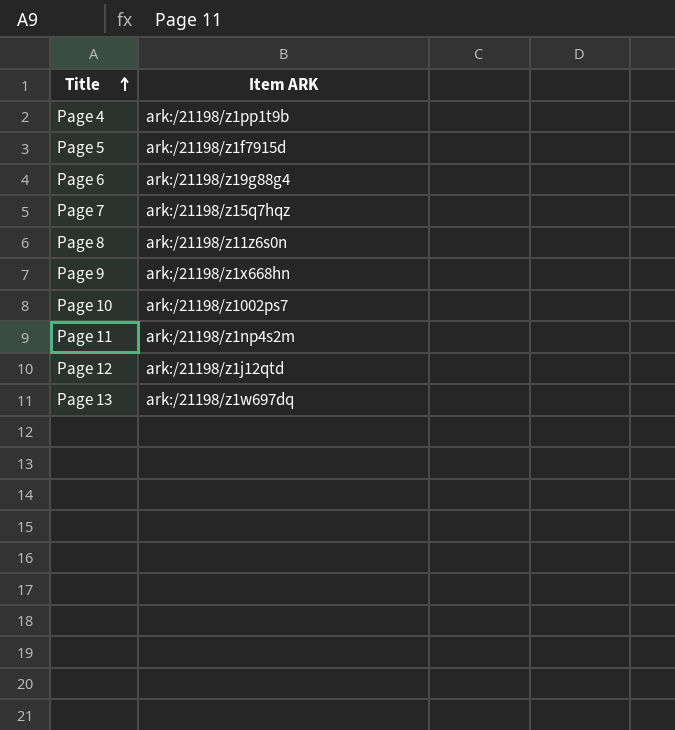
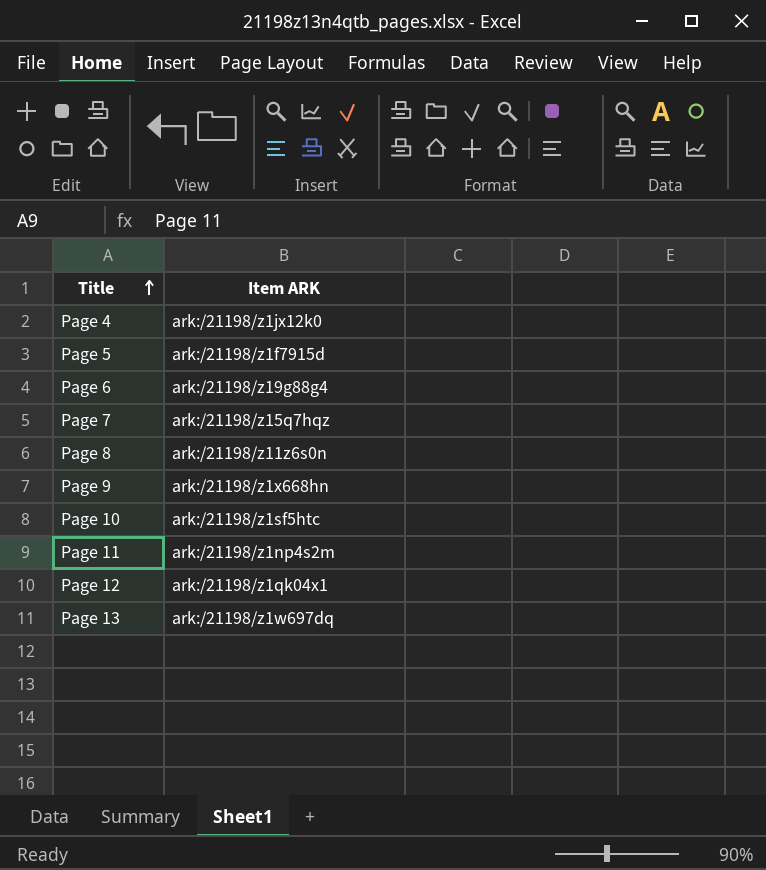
Page 4 | Item ARK: ark:/21198/z1pp1t9b -> ark:/21198/z1jx12k0
Page 10 | Item ARK: ark:/21198/z1002ps7 -> ark:/21198/z1sf5htc
Page 12 | Item ARK: ark:/21198/z1j12qtd -> ark:/21198/z1qk04x1

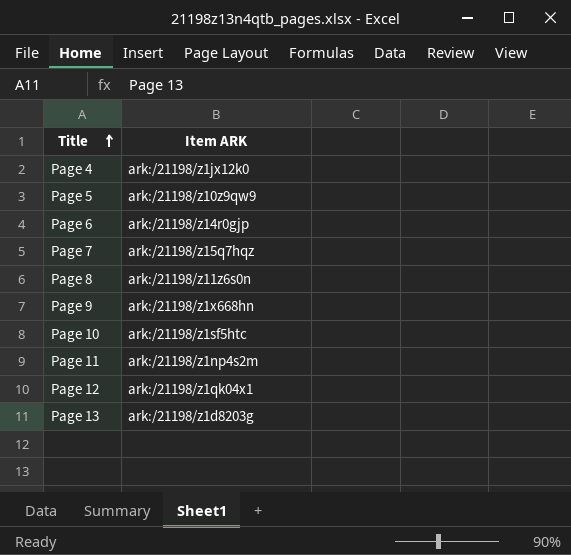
Page 5 | Item ARK: ark:/21198/z1f7915d -> ark:/21198/z10z9qw9
Page 6 | Item ARK: ark:/21198/z19g88g4 -> ark:/21198/z14r0gjp
Page 13 | Item ARK: ark:/21198/z1w697dq -> ark:/21198/z1d8203g

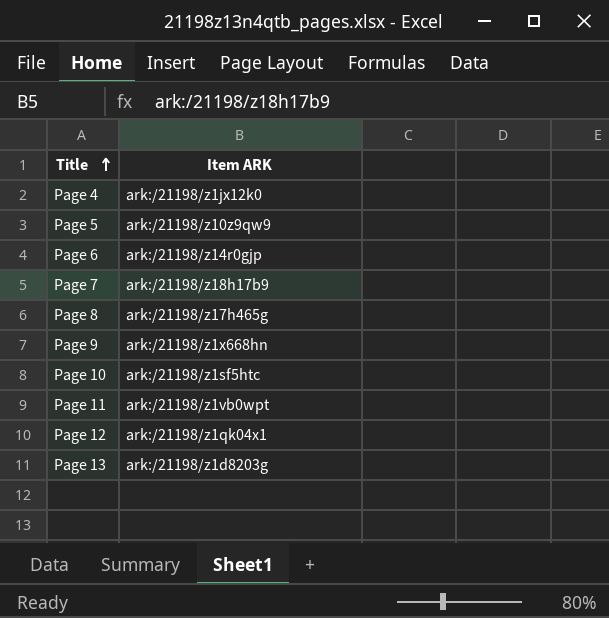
Page 7 | Item ARK: ark:/21198/z15q7hqz -> ark:/21198/z18h17b9
Page 8 | Item ARK: ark:/21198/z11z6s0n -> ark:/21198/z17h465g
Page 11 | Item ARK: ark:/21198/z1np4s2m -> ark:/21198/z1vb0wpt

